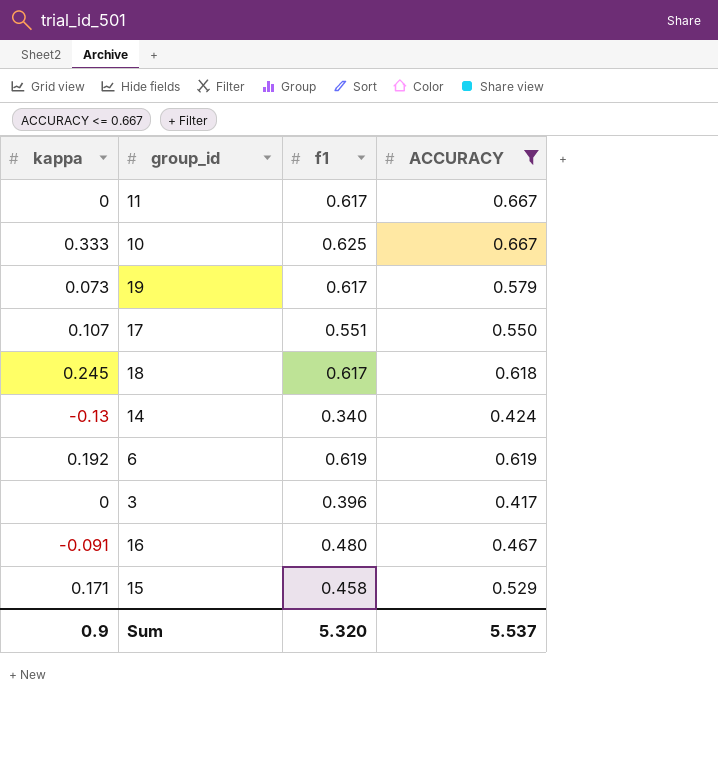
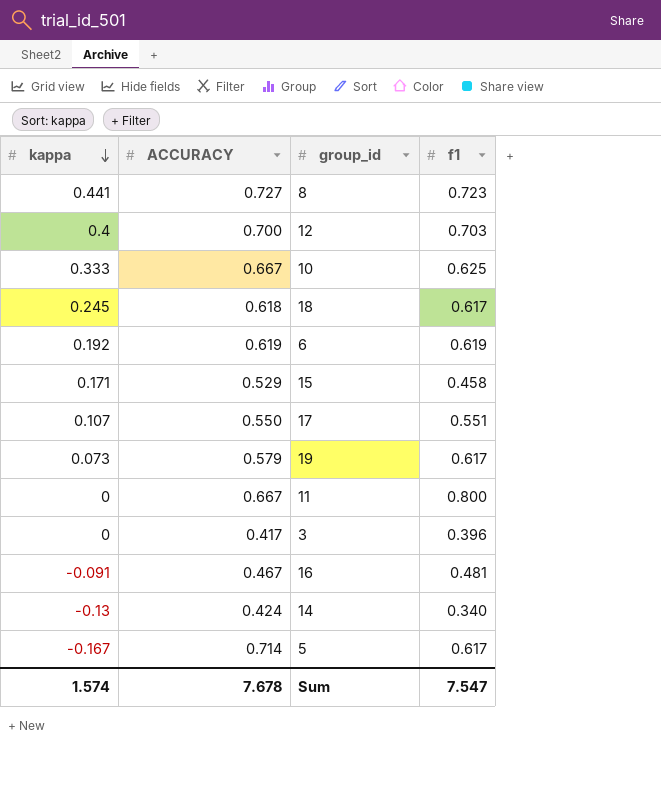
filter: ACCURACY <= 0.667 -> none
row order: none -> kappa descending
column ACCURACY | position: 4 -> 2
11 | f1: 0.617 -> 0.800
16 | f1: 0.480 -> 0.481
Sum | kappa: 0.9 -> 1.574
Sum | ACCURACY: 5.537 -> 7.678
Sum | f1: 5.320 -> 7.547

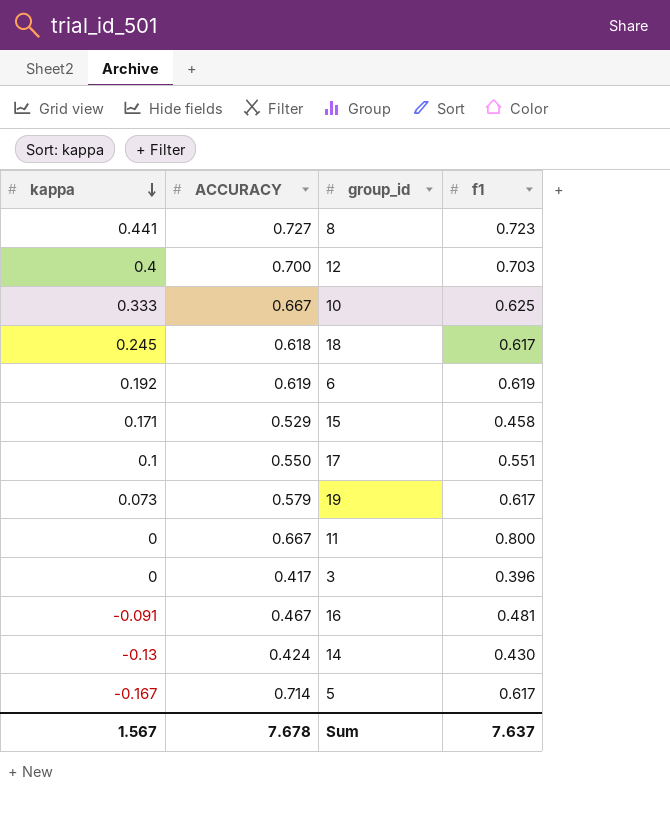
17 | kappa: 0.107 -> 0.1
14 | f1: 0.340 -> 0.430
Sum | kappa: 1.574 -> 1.567
Sum | f1: 7.547 -> 7.637

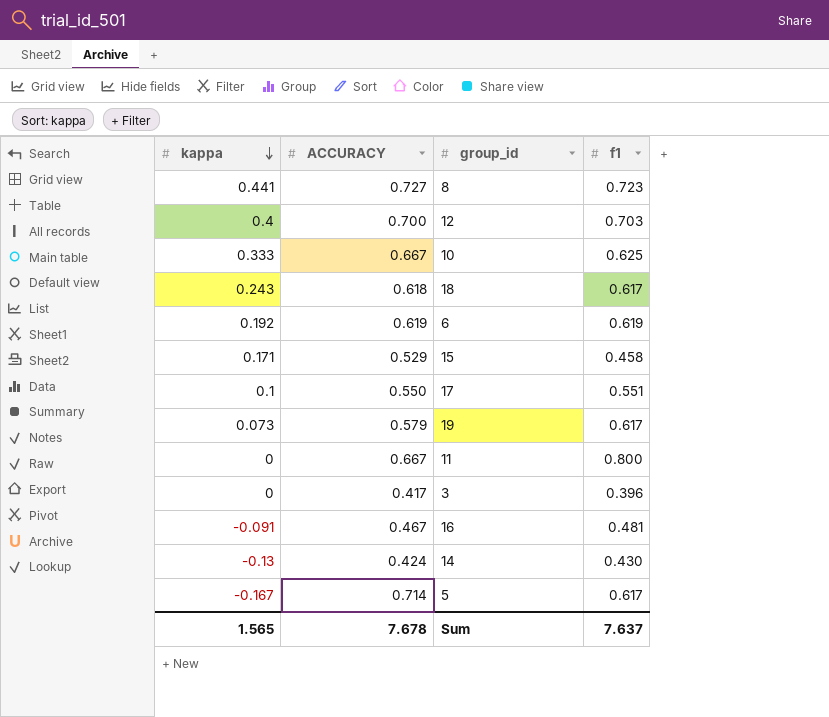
18 | kappa: 0.245 -> 0.243
Sum | kappa: 1.567 -> 1.565

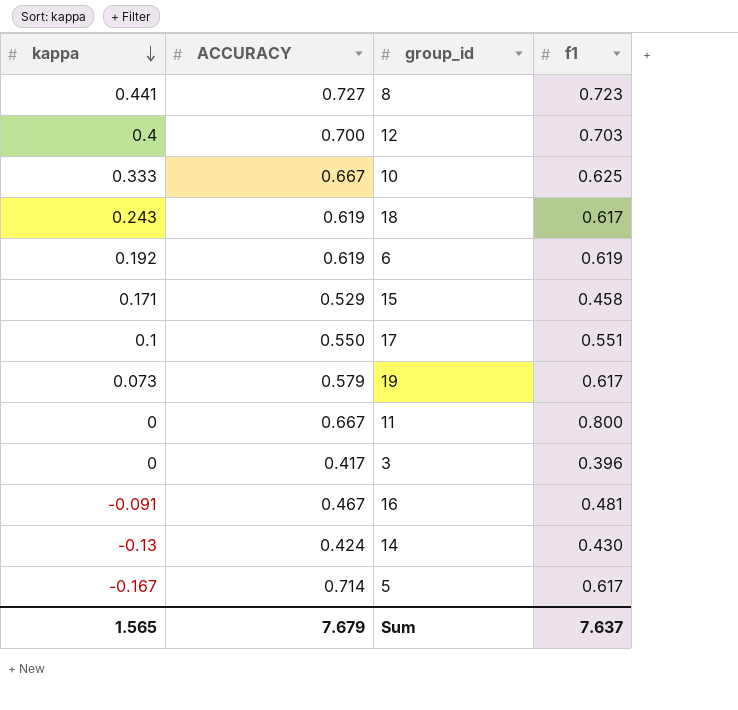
18 | ACCURACY: 0.618 -> 0.619
Sum | ACCURACY: 7.678 -> 7.679

